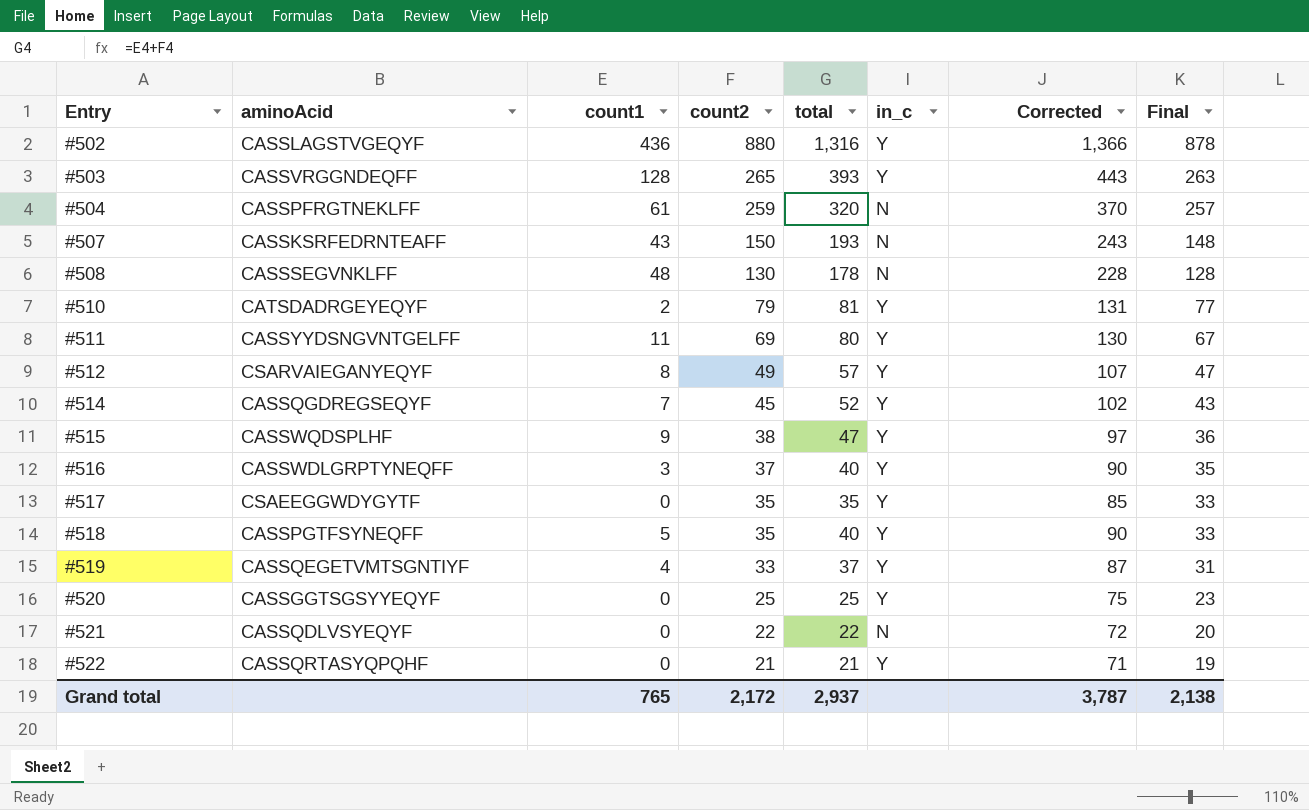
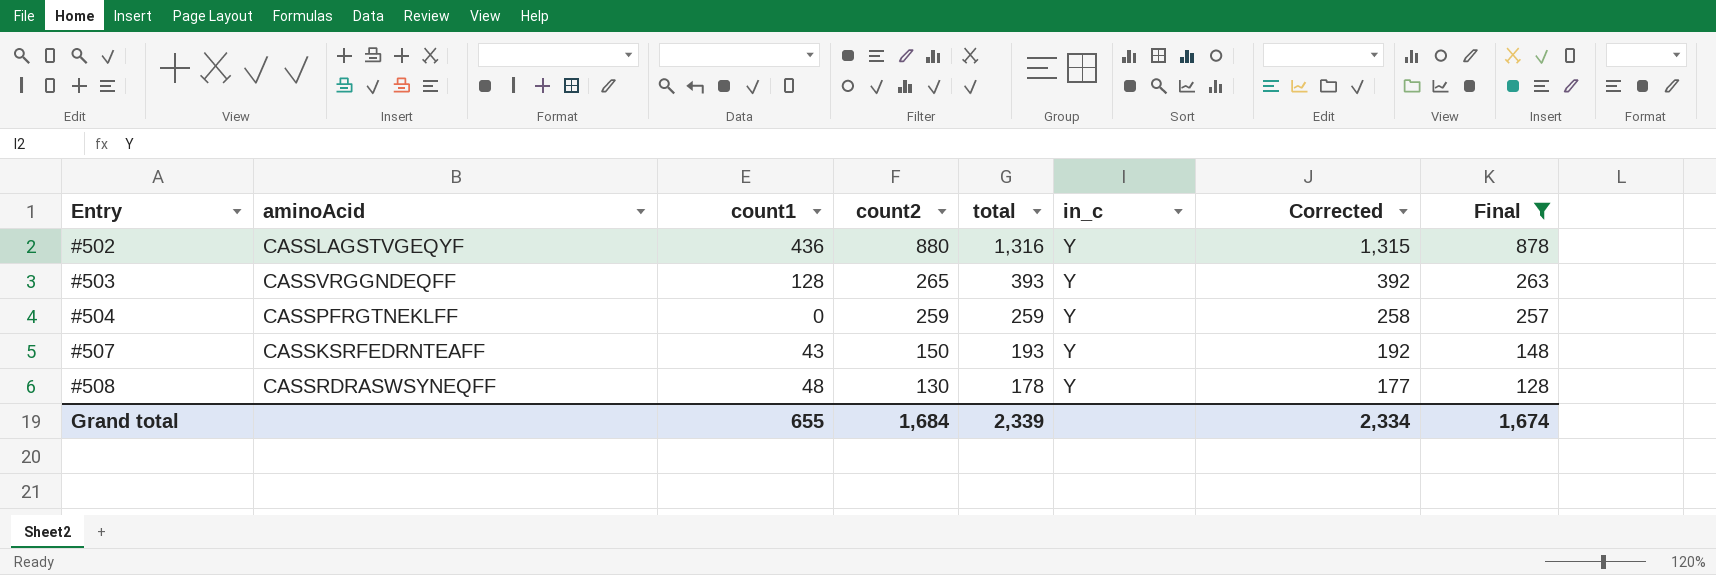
filter: none -> Final >= 128
column Corrected | formula: [total] + 50 -> [total] - 1
#504 | count1: 61 -> 0
#504 | total: 320 -> 259
#504 | in_c: N -> Y
#507 | in_c: N -> Y
#508 | aminoAcid: CASSSEGVNKLFF -> CASSRDRASWSYNEQFF
#508 | in_c: N -> Y
Grand total | count1: 765 -> 655
Grand total | count2: 2,172 -> 1,684
Grand total | total: 2,937 -> 2,339
Grand total | Corrected: 3,787 -> 2,334
Grand total | Final: 2,138 -> 1,674

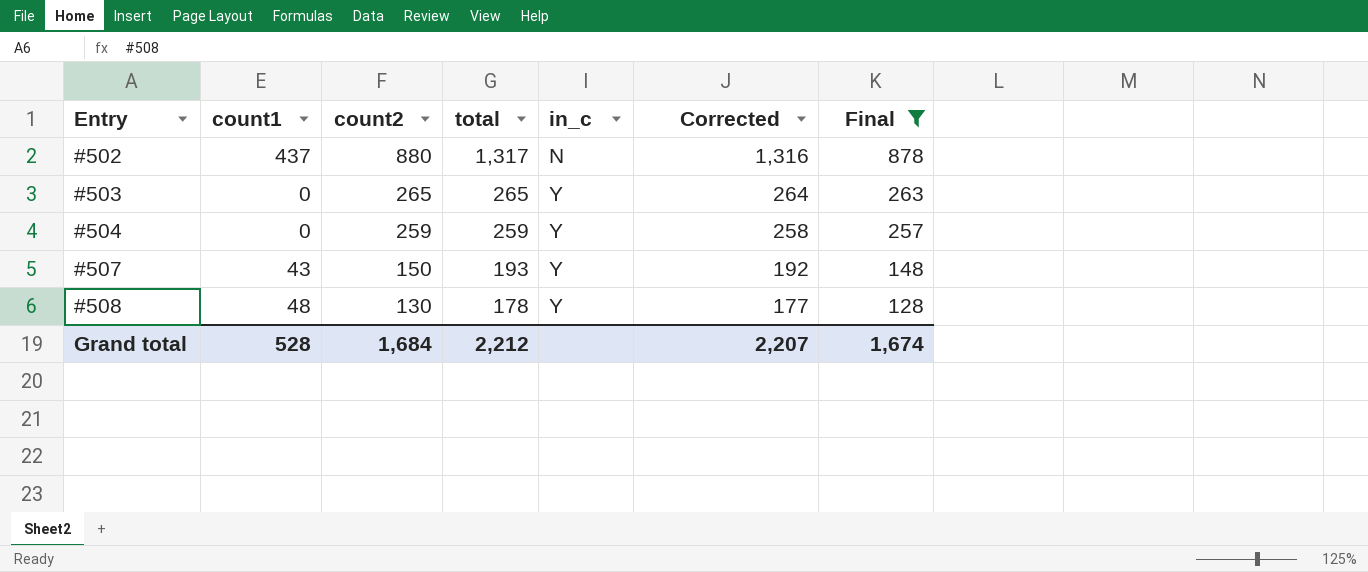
column aminoAcid | position: 2 -> none
#502 | count1: 436 -> 437
#502 | total: 1,316 -> 1,317
#502 | in_c: Y -> N
#502 | Corrected: 1,315 -> 1,316
#503 | count1: 128 -> 0
#503 | total: 393 -> 265
#503 | Corrected: 392 -> 264
Grand total | count1: 655 -> 528
Grand total | total: 2,339 -> 2,212
Grand total | Corrected: 2,334 -> 2,207

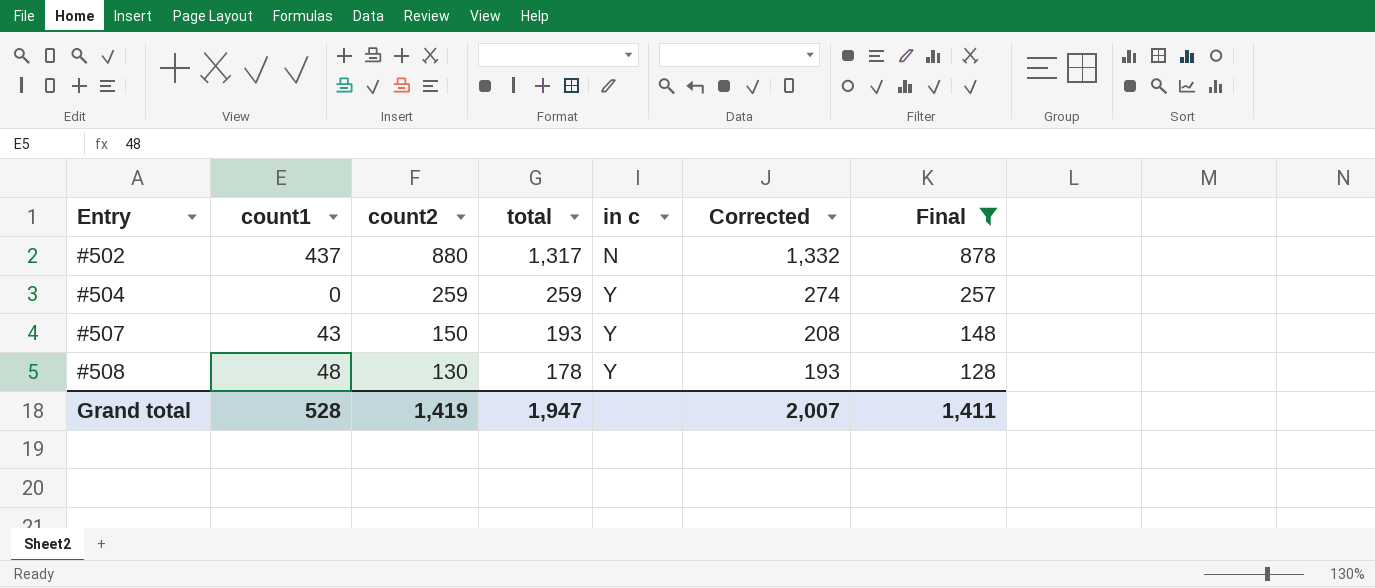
column name: in_c -> in c
column Corrected | formula: [total] - 1 -> [total] + 15
row #503: 0 | 265 | 265 | Y | 264 | 263 -> none
Grand total | count2: 1,684 -> 1,419
Grand total | total: 2,212 -> 1,947
Grand total | Corrected: 2,207 -> 2,007
Grand total | Final: 1,674 -> 1,411

